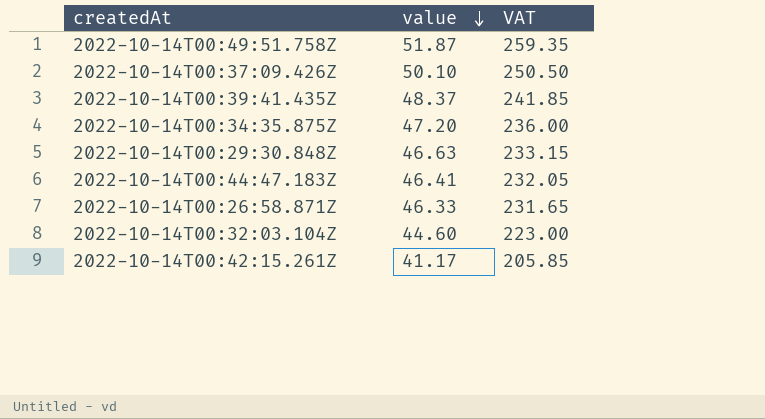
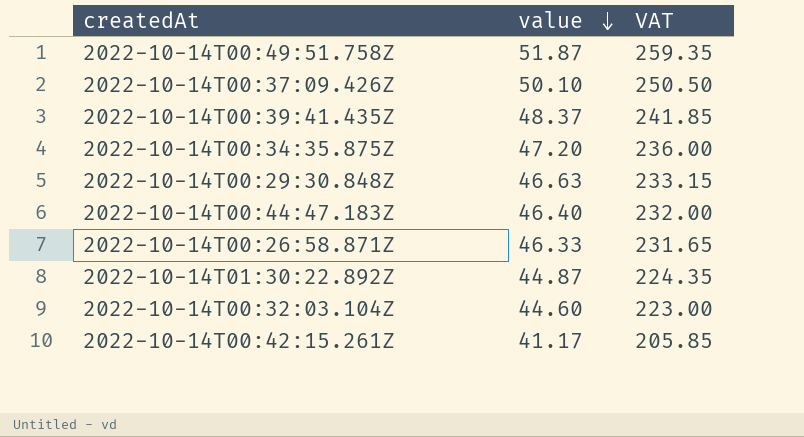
2022-10-14T00:44:47.183Z | value: 46.41 -> 46.40
2022-10-14T00:44:47.183Z | VAT: 232.05 -> 232.00
row 2022-10-14T01:30:22.892Z: none -> 44.87 | 224.35

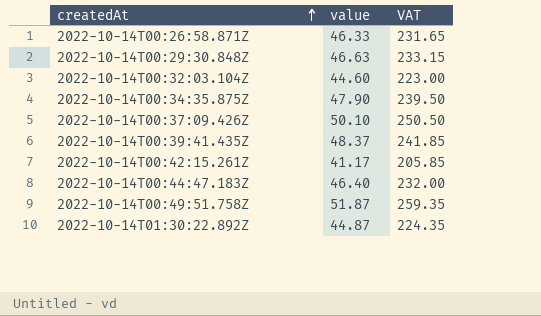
row order: value descending -> createdAt ascending
2022-10-14T00:34:35.875Z | value: 47.20 -> 47.90
2022-10-14T00:34:35.875Z | VAT: 236.00 -> 239.50

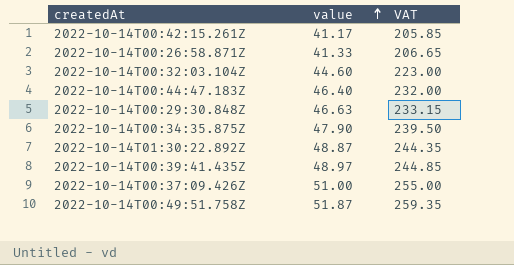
row order: createdAt ascending -> value ascending
2022-10-14T00:26:58.871Z | value: 46.33 -> 41.33
2022-10-14T00:26:58.871Z | VAT: 231.65 -> 206.65
2022-10-14T01:30:22.892Z | value: 44.87 -> 48.87
2022-10-14T01:30:22.892Z | VAT: 224.35 -> 244.35
2022-10-14T00:39:41.435Z | value: 48.37 -> 48.97
2022-10-14T00:39:41.435Z | VAT: 241.85 -> 244.85
2022-10-14T00:37:09.426Z | value: 50.10 -> 51.00
2022-10-14T00:37:09.426Z | VAT: 250.50 -> 255.00

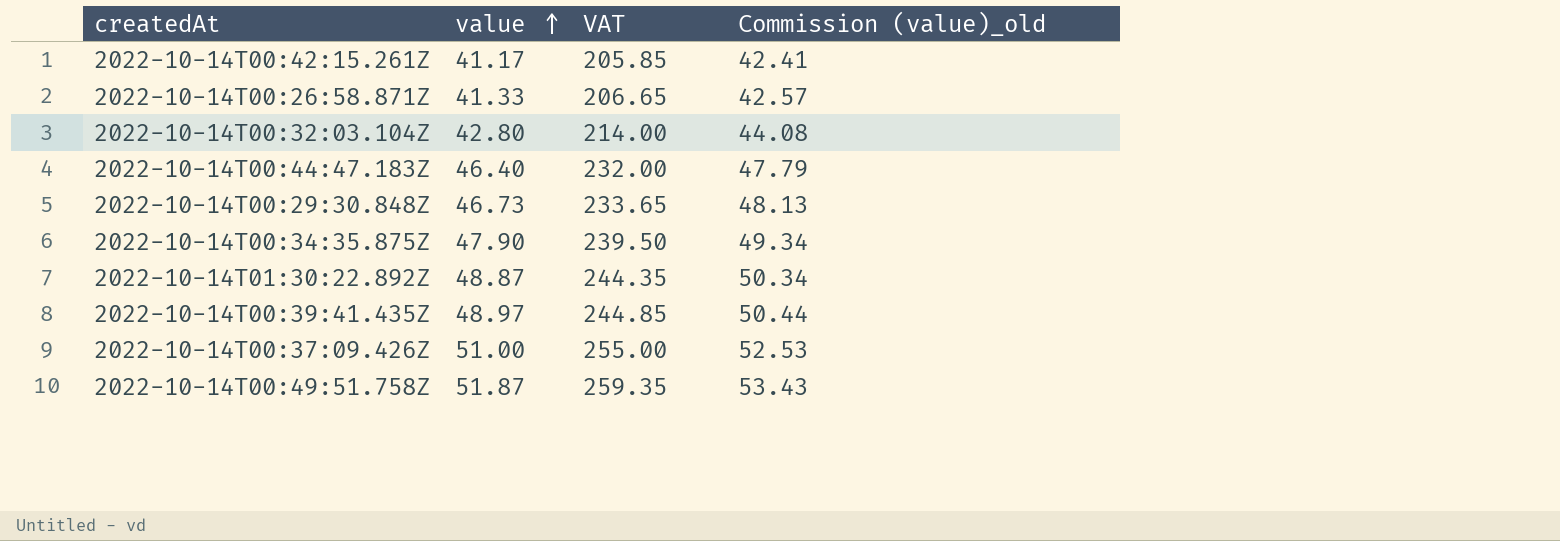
column Commission (value)_old | formula: none -> [value] * 1.03
2022-10-14T00:32:03.104Z | value: 44.60 -> 42.80
2022-10-14T00:32:03.104Z | VAT: 223.00 -> 214.00
2022-10-14T00:29:30.848Z | value: 46.63 -> 46.73
2022-10-14T00:29:30.848Z | VAT: 233.15 -> 233.65

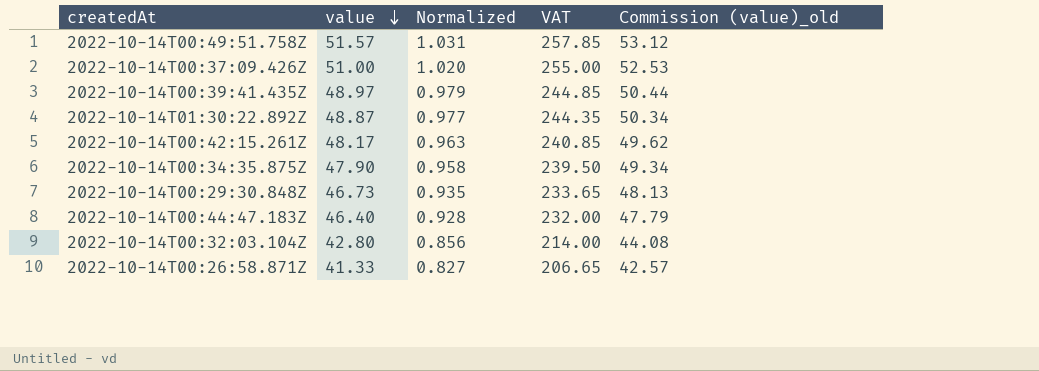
row order: value ascending -> value descending
column Normalized | formula: none -> [value] * 0.02
2022-10-14T00:49:51.758Z | value: 51.87 -> 51.57
2022-10-14T00:49:51.758Z | VAT: 259.35 -> 257.85
2022-10-14T00:49:51.758Z | Commission (value)_old: 53.43 -> 53.12
2022-10-14T00:42:15.261Z | value: 41.17 -> 48.17
2022-10-14T00:42:15.261Z | VAT: 205.85 -> 240.85
2022-10-14T00:42:15.261Z | Commission (value)_old: 42.41 -> 49.62

